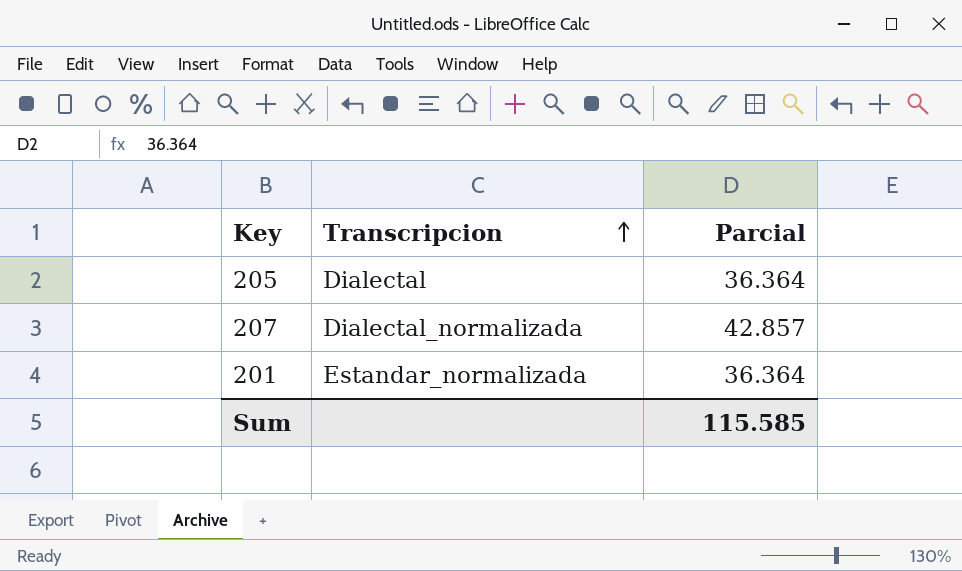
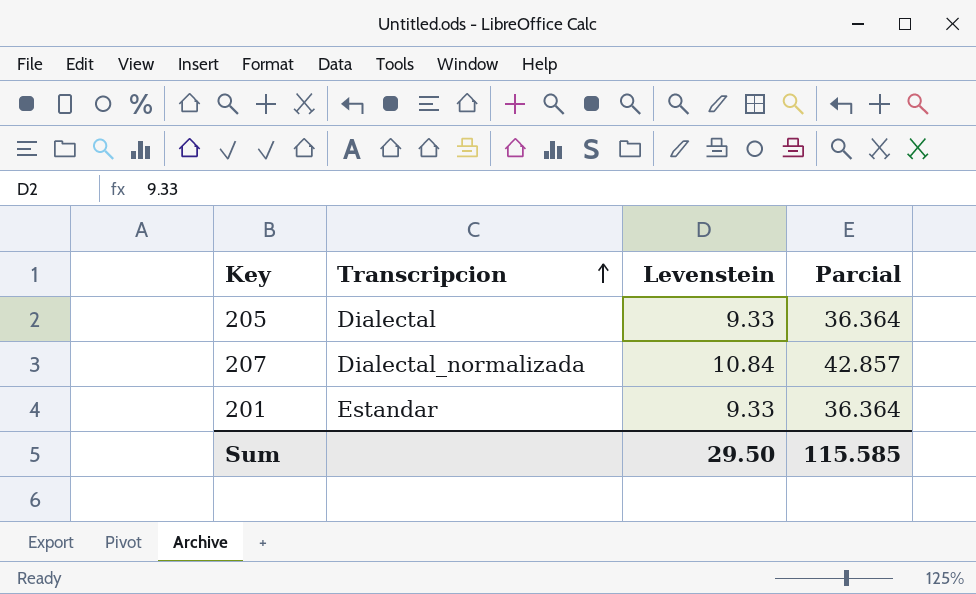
column Levenstein | position: none -> 3
201 | Transcripcion: Estandar_normalizada -> Estandar

